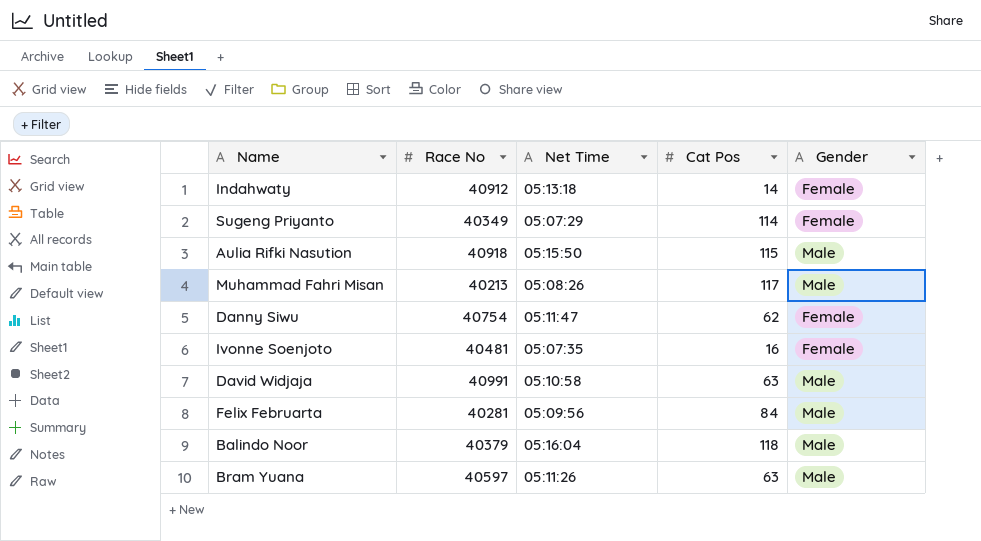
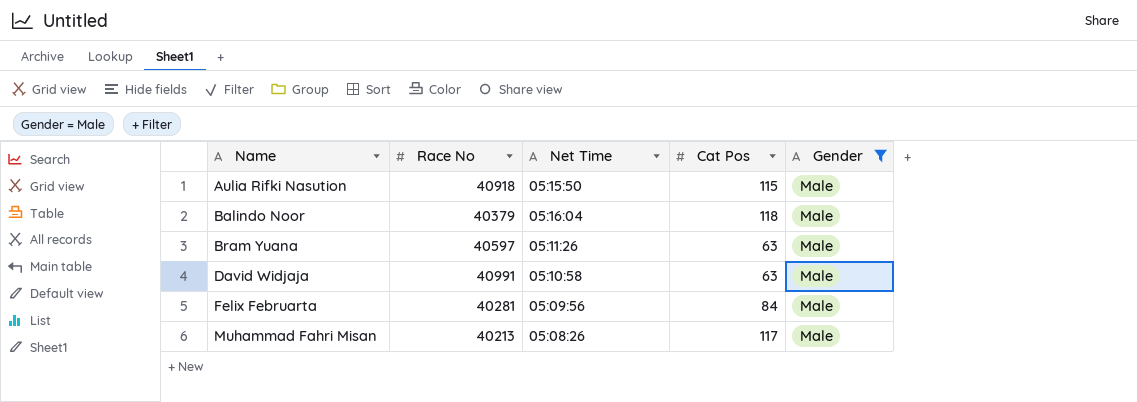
filter: none -> Gender = Male
row order: none -> Name ascending

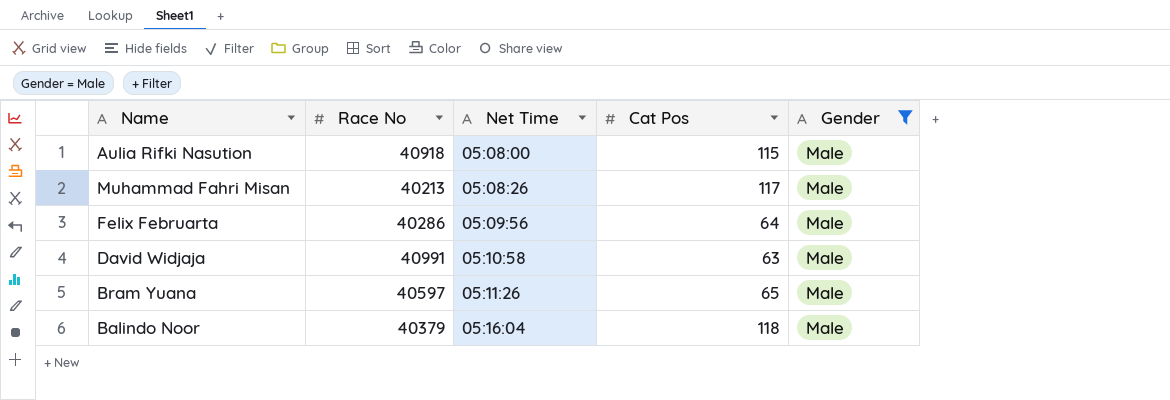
row order: Name ascending -> Net Time ascending
Aulia Rifki Nasution | Net Time: 05:15:50 -> 05:08:00
Felix Februarta | Race No: 40281 -> 40286
Felix Februarta | Cat Pos: 84 -> 64
Bram Yuana | Cat Pos: 63 -> 65

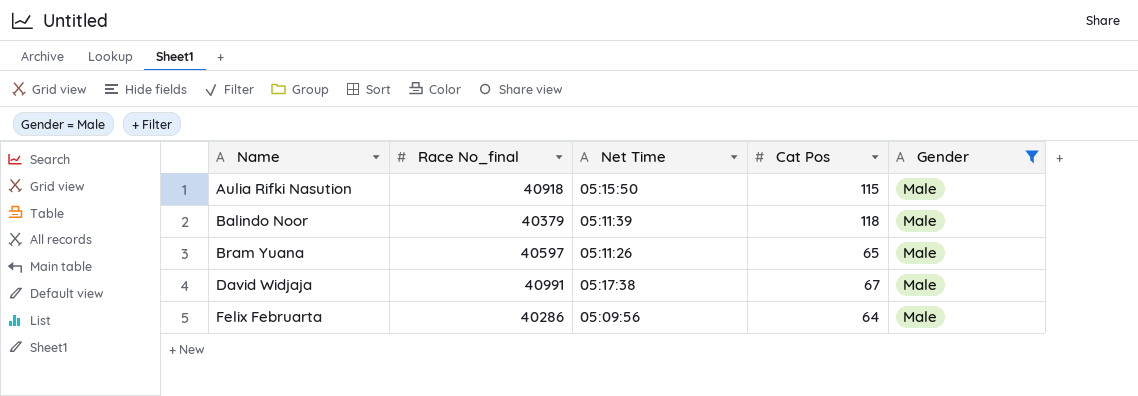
row order: Net Time ascending -> Name ascending
column name: Race No -> Race No_final
row Muhammad Fahri Misan: 40213 | 05:08:26 | 117 | Male -> none
Aulia Rifki Nasution | Net Time: 05:08:00 -> 05:15:50
Balindo Noor | Net Time: 05:16:04 -> 05:11:39
David Widjaja | Net Time: 05:10:58 -> 05:17:38
David Widjaja | Cat Pos: 63 -> 67

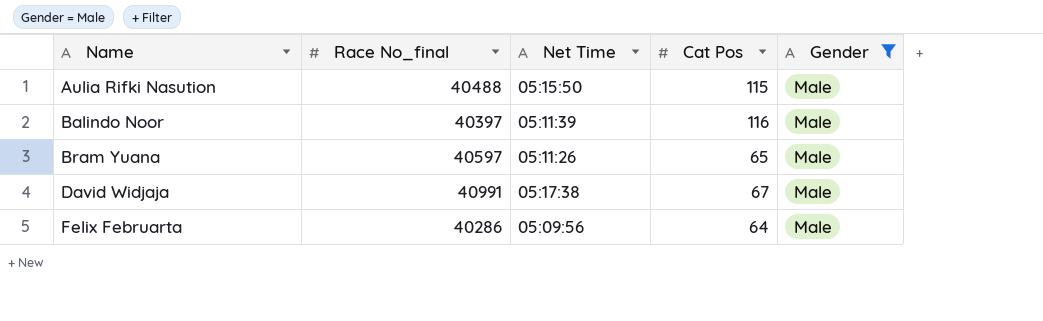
Aulia Rifki Nasution | Race No_final: 40918 -> 40488
Balindo Noor | Race No_final: 40379 -> 40397
Balindo Noor | Cat Pos: 118 -> 116

